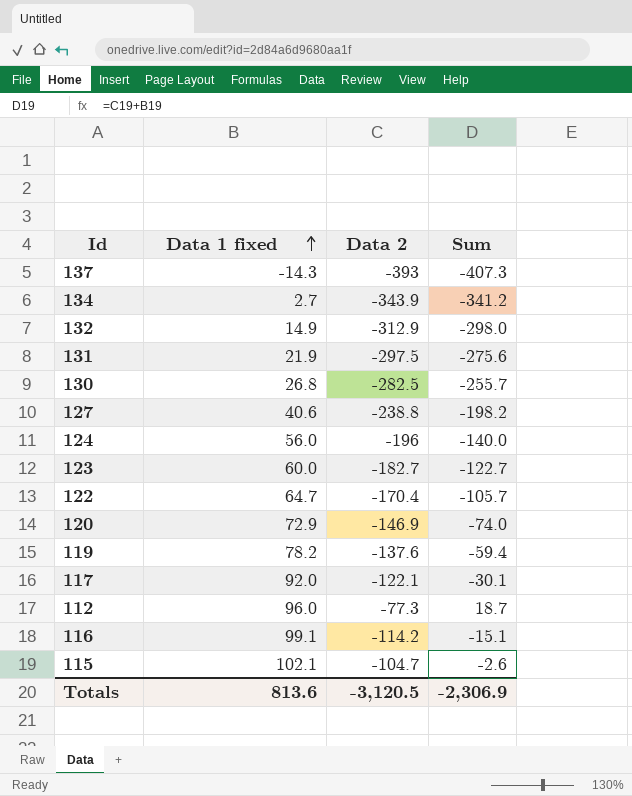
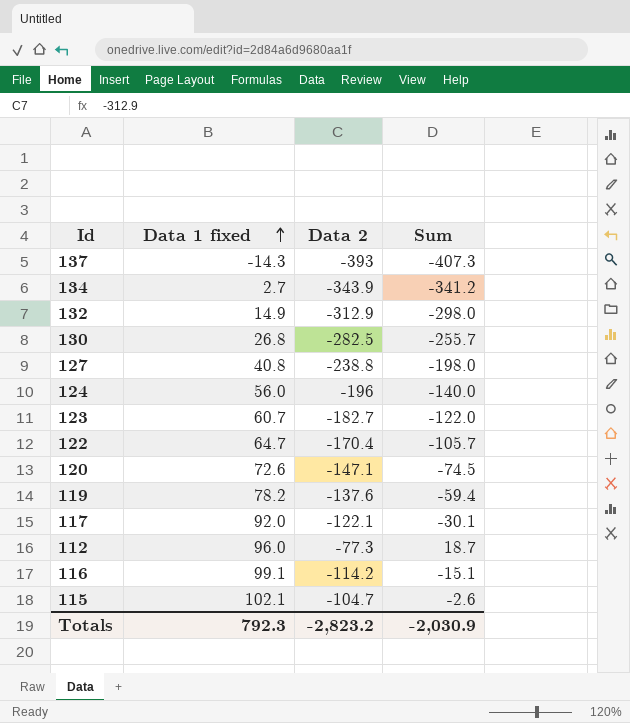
row 131: 21.9 | -297.5 | -275.6 -> none
127 | Data 1 fixed: 40.6 -> 40.8
127 | Sum: -198.2 -> -198.0
123 | Data 1 fixed: 60.0 -> 60.7
123 | Sum: -122.7 -> -122.0
120 | Data 1 fixed: 72.9 -> 72.6
120 | Data 2: -146.9 -> -147.1
120 | Sum: -74.0 -> -74.5
Totals | Data 1 fixed: 813.6 -> 792.3
Totals | Data 2: -3,120.5 -> -2,823.2
Totals | Sum: -2,306.9 -> -2,030.9

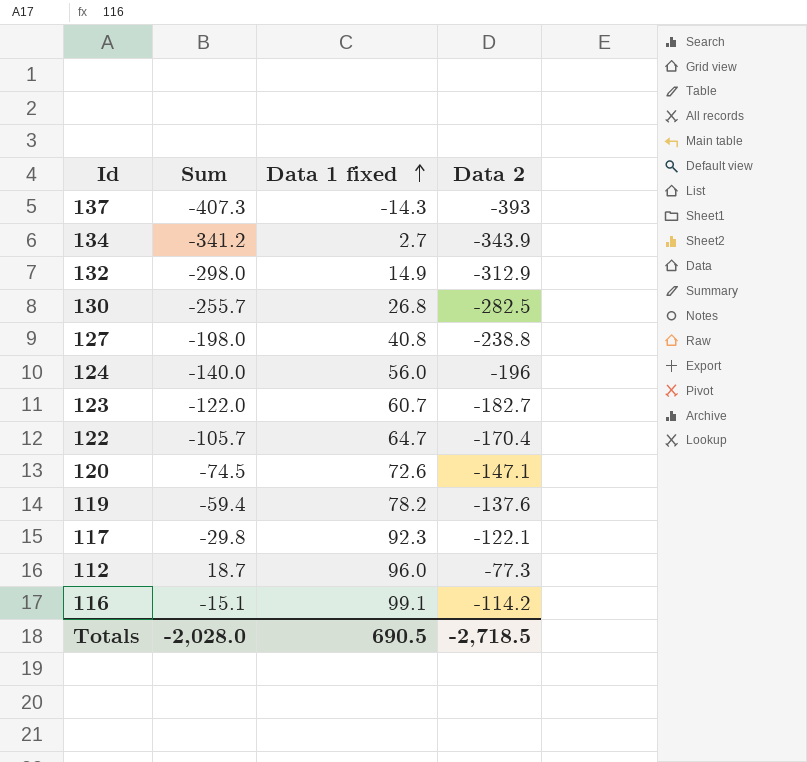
column Sum | position: 4 -> 2
row 115: 102.1 | -104.7 | -2.6 -> none
117 | Sum: -30.1 -> -29.8
117 | Data 1 fixed: 92.0 -> 92.3
Totals | Sum: -2,030.9 -> -2,028.0
Totals | Data 1 fixed: 792.3 -> 690.5
Totals | Data 2: -2,823.2 -> -2,718.5

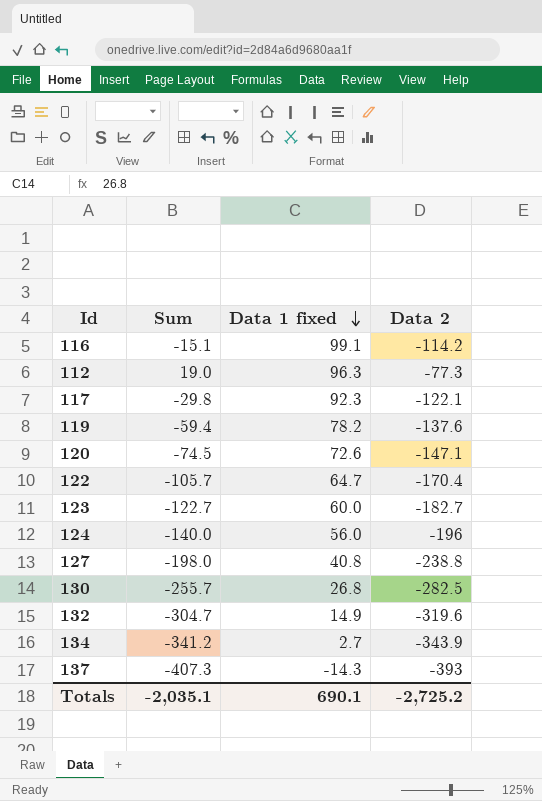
row order: Data 1 fixed ascending -> Data 1 fixed descending
112 | Sum: 18.7 -> 19.0
112 | Data 1 fixed: 96.0 -> 96.3
123 | Sum: -122.0 -> -122.7
123 | Data 1 fixed: 60.7 -> 60.0
132 | Sum: -298.0 -> -304.7
132 | Data 2: -312.9 -> -319.6
Totals | Sum: -2,028.0 -> -2,035.1
Totals | Data 1 fixed: 690.5 -> 690.1
Totals | Data 2: -2,718.5 -> -2,725.2

